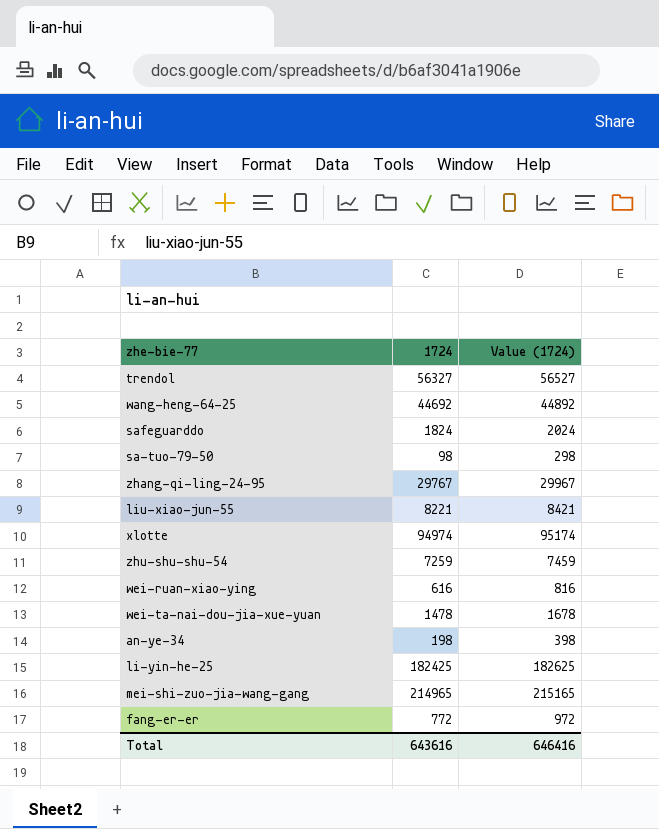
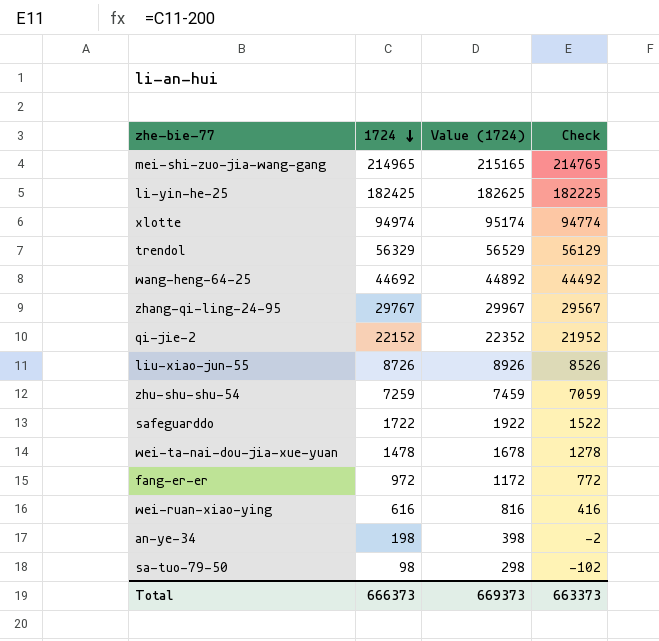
row order: none -> 1724 descending
column Check | formula: none -> [1724] - 200
trendol | 1724: 56327 -> 56329
trendol | Value (1724): 56527 -> 56529
row qi-jie-2: none -> 22152 | 22352 | 21952
liu-xiao-jun-55 | 1724: 8221 -> 8726
liu-xiao-jun-55 | Value (1724): 8421 -> 8926
safeguarddo | 1724: 1824 -> 1722
safeguarddo | Value (1724): 2024 -> 1922
fang-er-er | 1724: 772 -> 972
fang-er-er | Value (1724): 972 -> 1172
Total | 1724: 643616 -> 666373
Total | Value (1724): 646416 -> 669373

